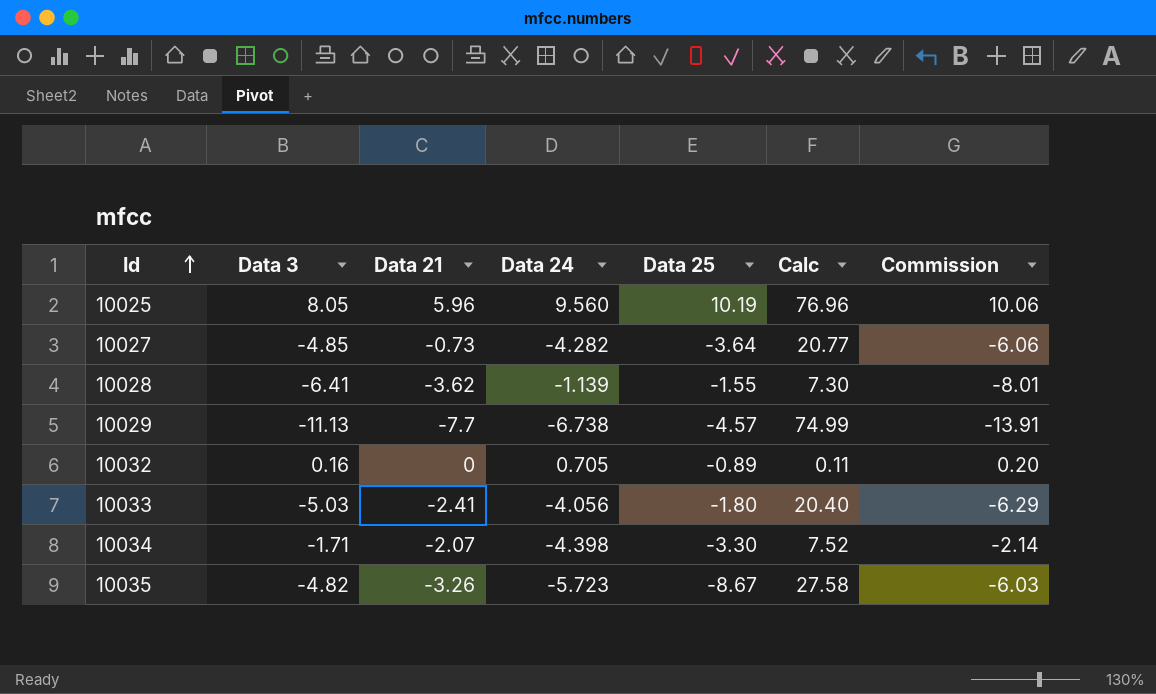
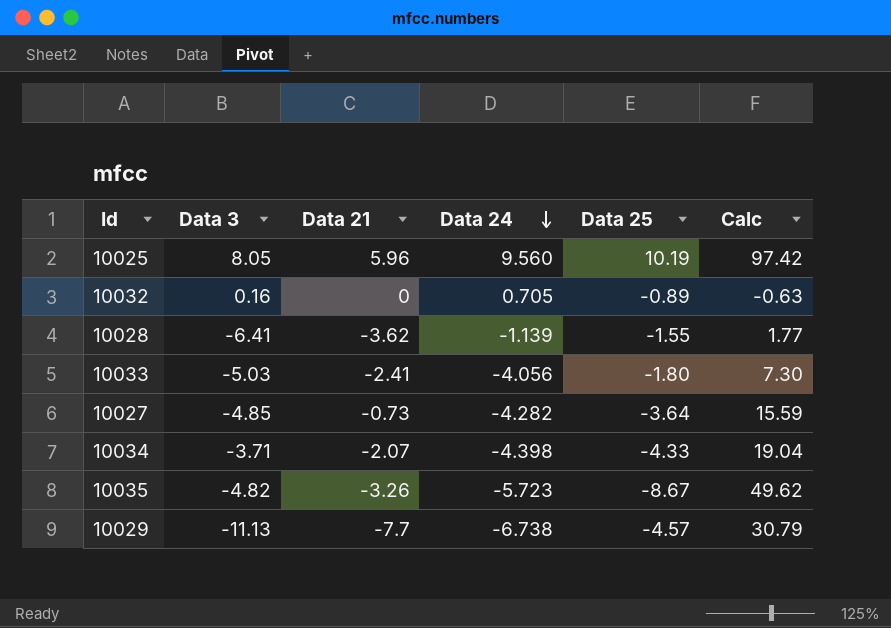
row order: Id ascending -> Data 24 descending
column Commission | formula: [Data 3] * 1.25 -> none
column Calc | formula: [Data 3] * [Data 24] -> [Data 24] * [Data 25]
10034 | Data 3: -1.71 -> -3.71
10034 | Data 25: -3.30 -> -4.33

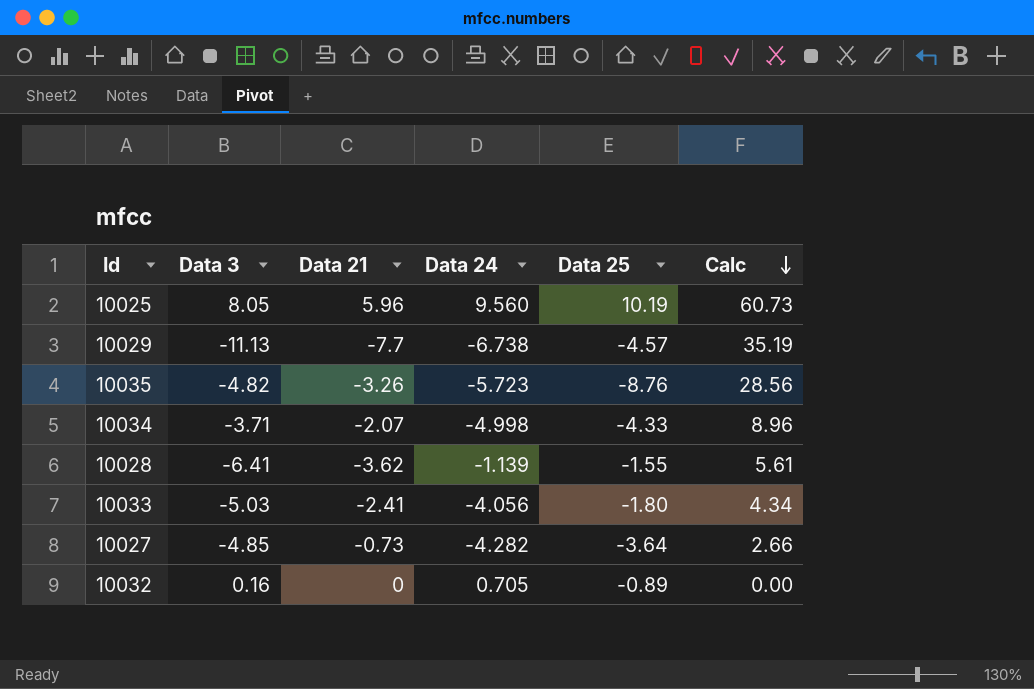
row order: Data 24 descending -> Calc descending
column Calc | formula: [Data 24] * [Data 25] -> [Data 21] * [Data 25]
10035 | Data 25: -8.67 -> -8.76
10034 | Data 24: -4.398 -> -4.998

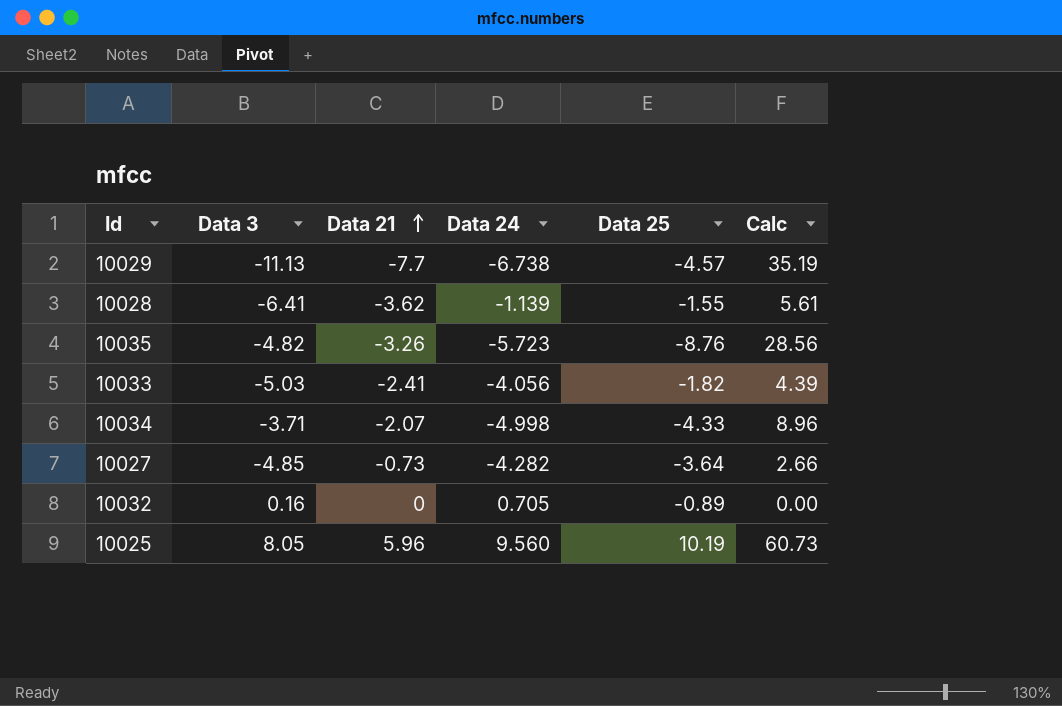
row order: Calc descending -> Data 21 ascending
10033 | Data 25: -1.80 -> -1.82
10033 | Calc: 4.34 -> 4.39

